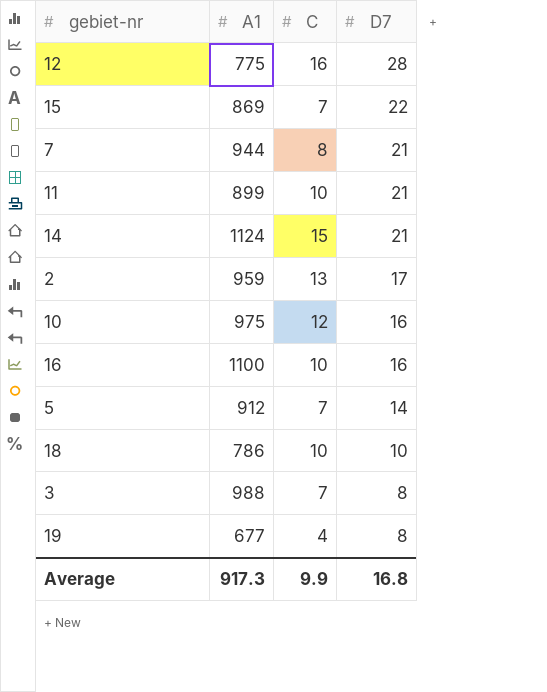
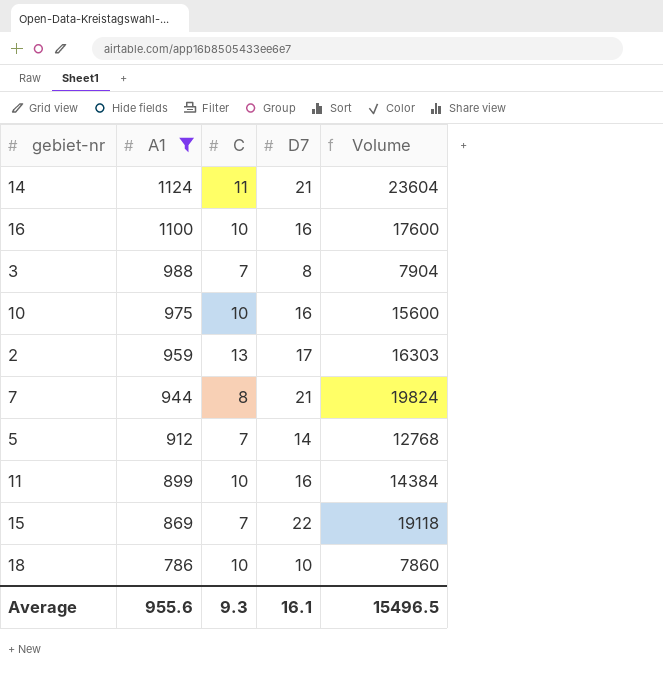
filter: none -> A1 >= 786
row order: D7 descending -> A1 descending
column Volume | formula: none -> [A1] * [D7]
14 | C: 15 -> 11
10 | C: 12 -> 10
11 | D7: 21 -> 16
Average | A1: 917.3 -> 955.6
Average | C: 9.9 -> 9.3
Average | D7: 16.8 -> 16.1

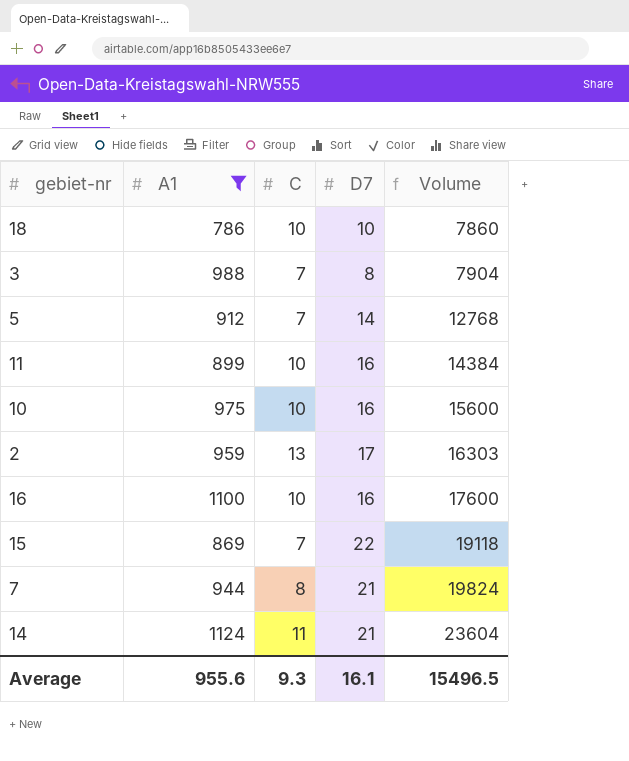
row order: A1 descending -> Volume ascending

